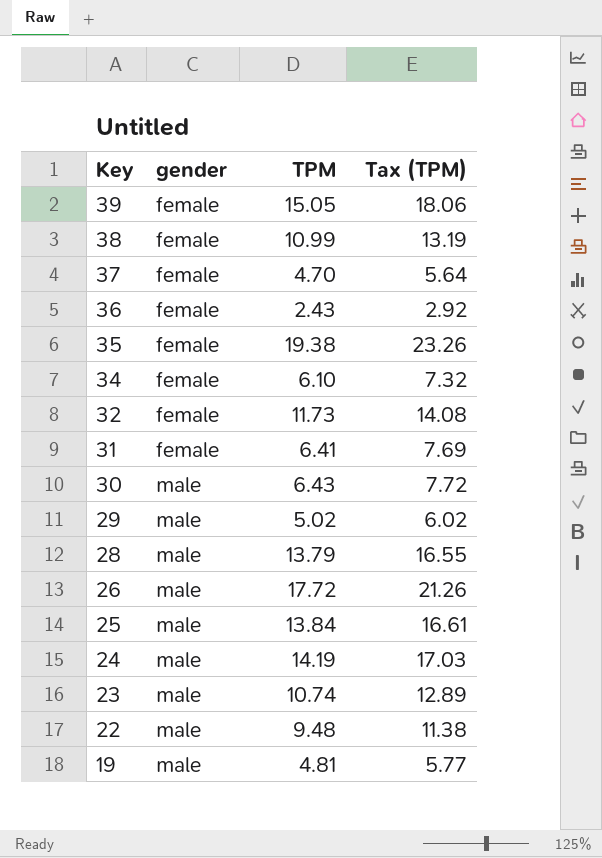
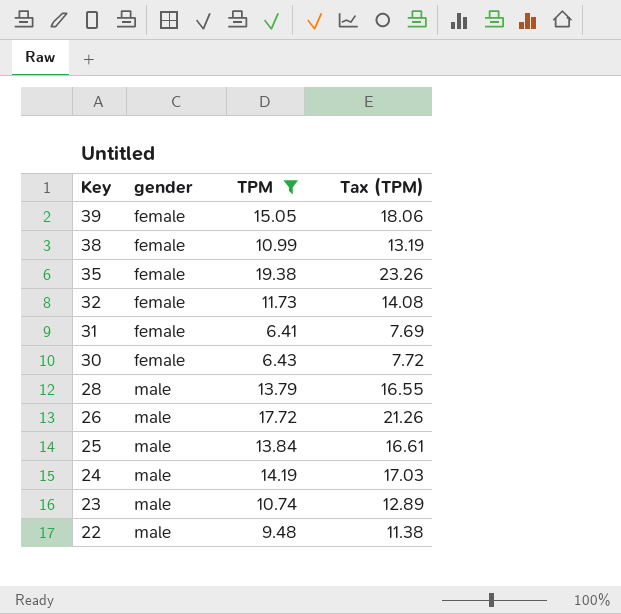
filter: none -> TPM >= 6.41
30 | gender: male -> female

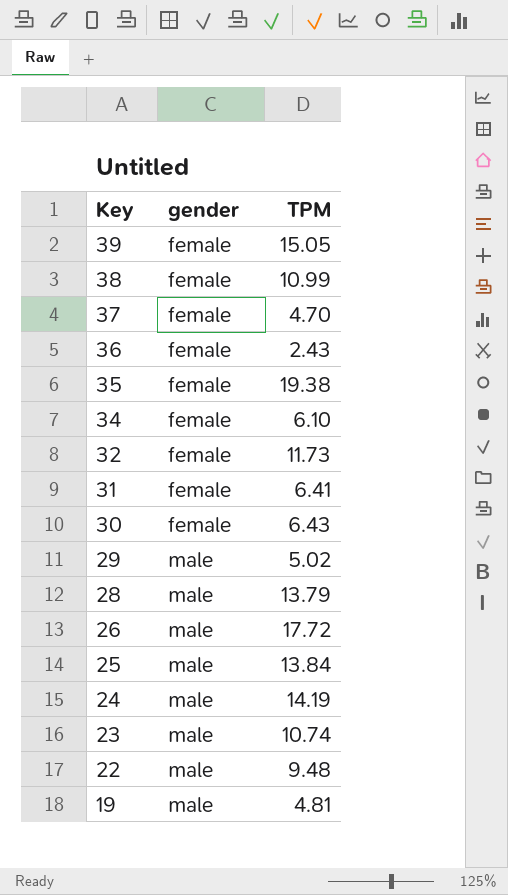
filter: TPM >= 6.41 -> none
column Tax (TPM) | formula: [TPM] * 1.2 -> none

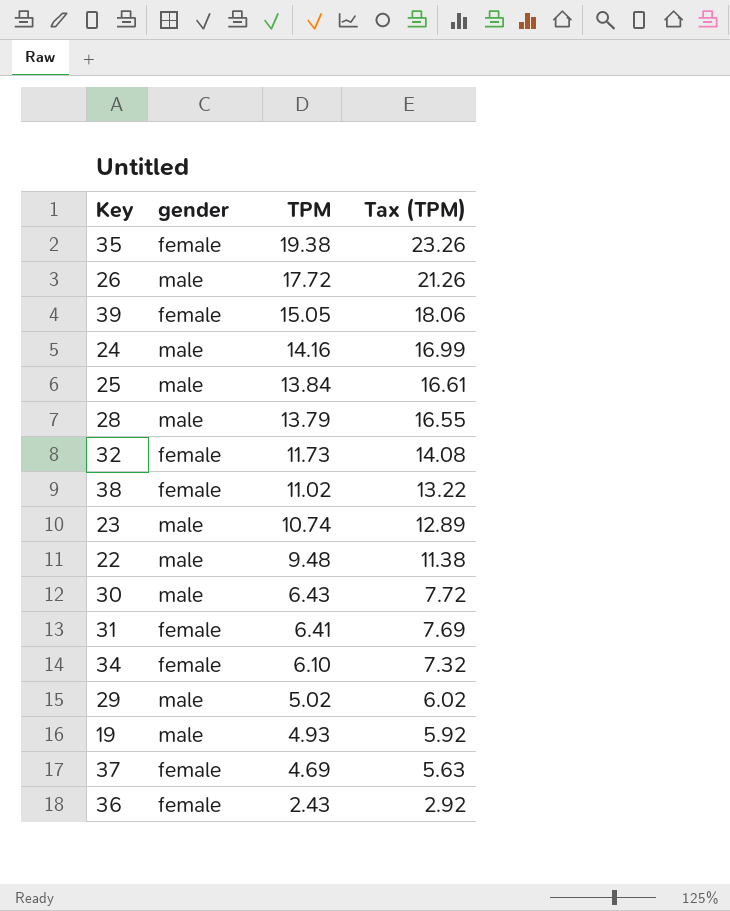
row order: Key descending -> TPM descending
column Tax (TPM) | formula: none -> [TPM] * 1.2
24 | TPM: 14.19 -> 14.16
38 | TPM: 10.99 -> 11.02
30 | gender: female -> male
19 | TPM: 4.81 -> 4.93
37 | TPM: 4.70 -> 4.69

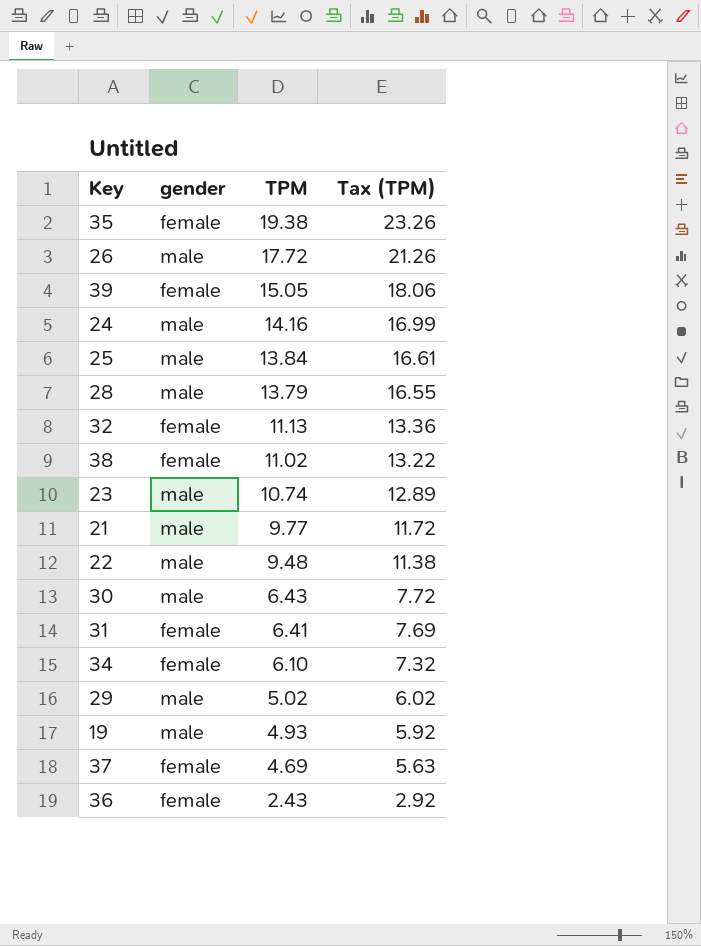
32 | TPM: 11.73 -> 11.13
32 | Tax (TPM): 14.08 -> 13.36
row 21: none -> male | 9.77 | 11.72

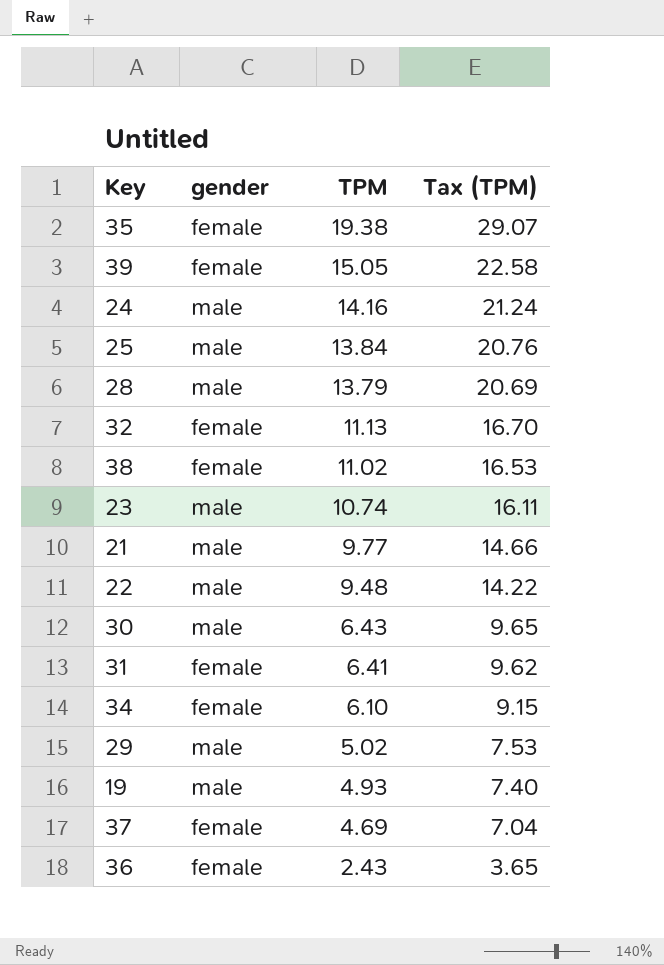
column Tax (TPM) | formula: [TPM] * 1.2 -> [TPM] * 1.5
row 26: male | 17.72 | 21.26 -> none

